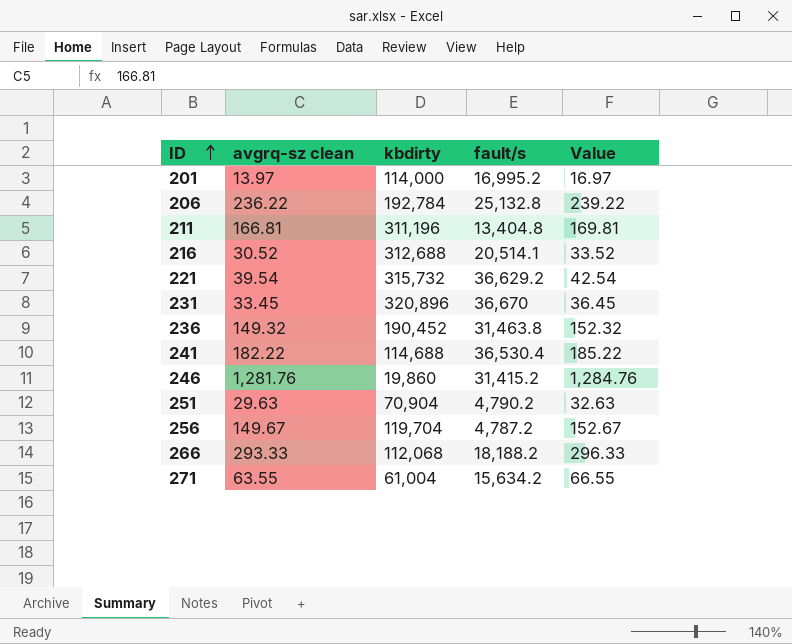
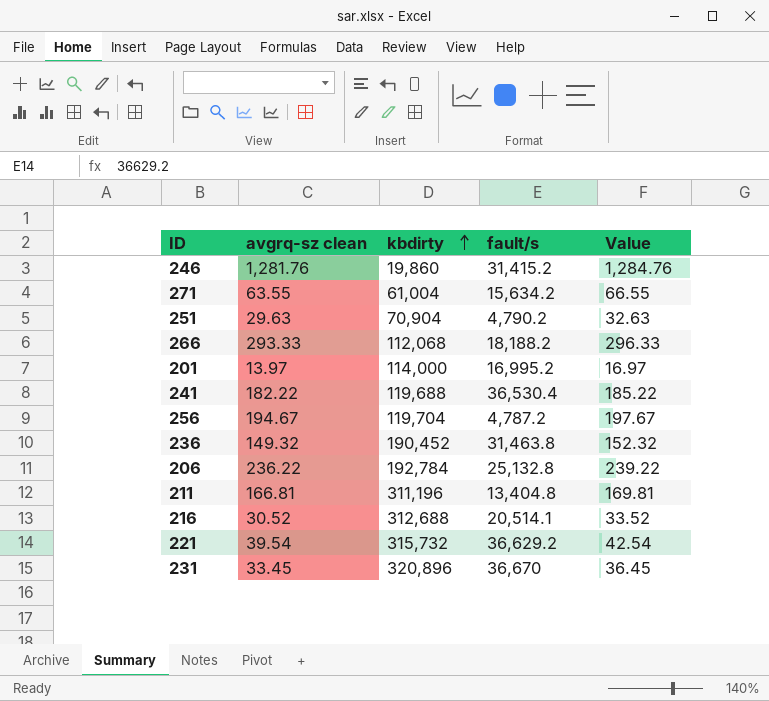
row order: ID ascending -> kbdirty ascending
241 | kbdirty: 114,688 -> 119,688
256 | avgrq-sz clean: 149.67 -> 194.67
256 | Value: 152.67 -> 197.67

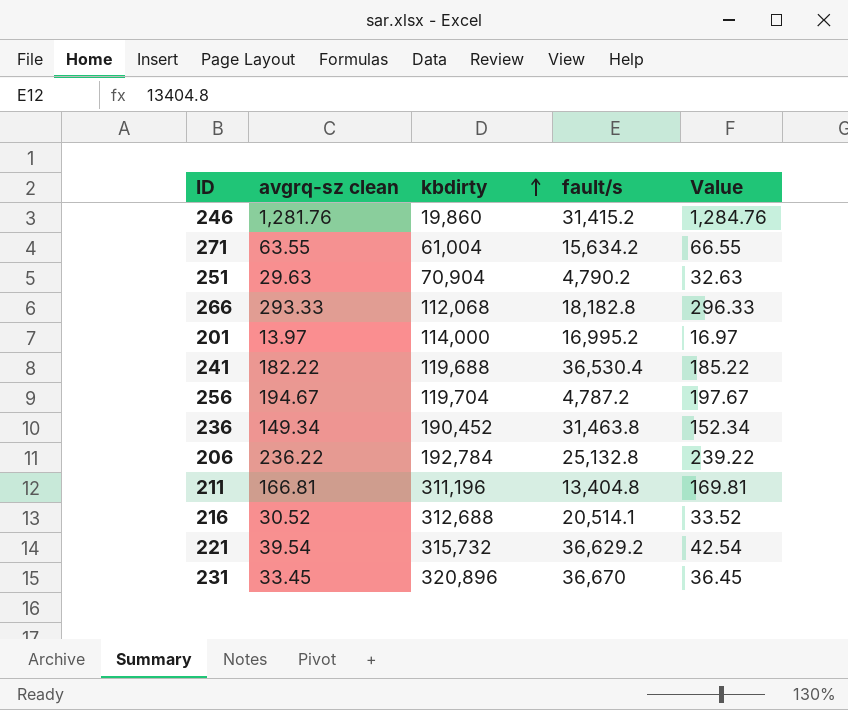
266 | fault/s: 18,188.2 -> 18,182.8
236 | avgrq-sz clean: 149.32 -> 149.34
236 | Value: 152.32 -> 152.34

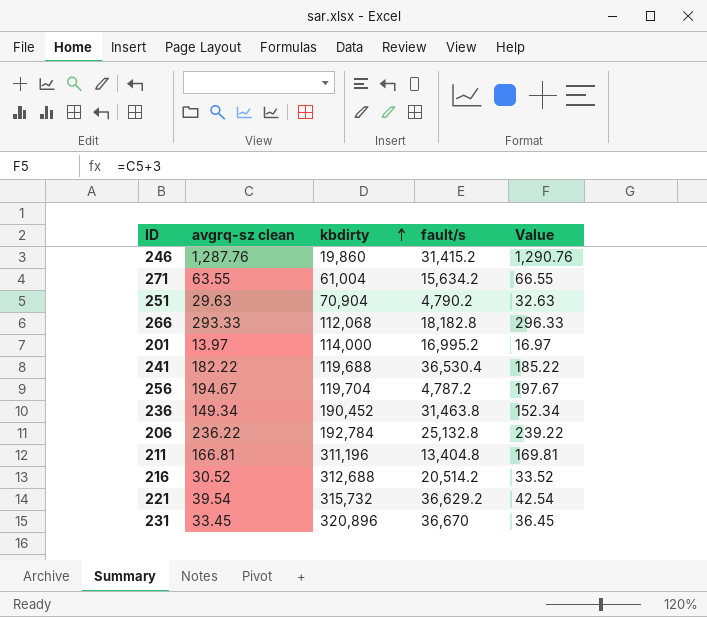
246 | avgrq-sz clean: 1,281.76 -> 1,287.76
246 | Value: 1,284.76 -> 1,290.76
216 | fault/s: 20,514.1 -> 20,514.2

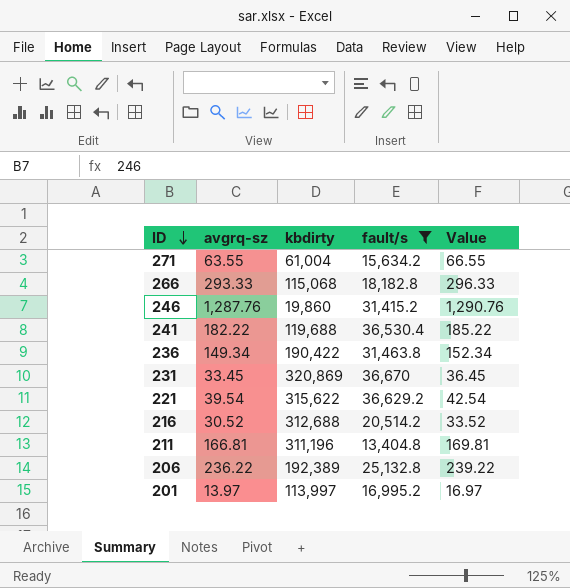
filter: none -> fault/s >= 13,404.8
row order: kbdirty ascending -> ID descending
column name: avgrq-sz clean -> avgrq-sz
266 | kbdirty: 112,068 -> 115,068
236 | kbdirty: 190,452 -> 190,422
231 | kbdirty: 320,896 -> 320,869
221 | kbdirty: 315,732 -> 315,622
206 | kbdirty: 192,784 -> 192,389
201 | kbdirty: 114,000 -> 113,997

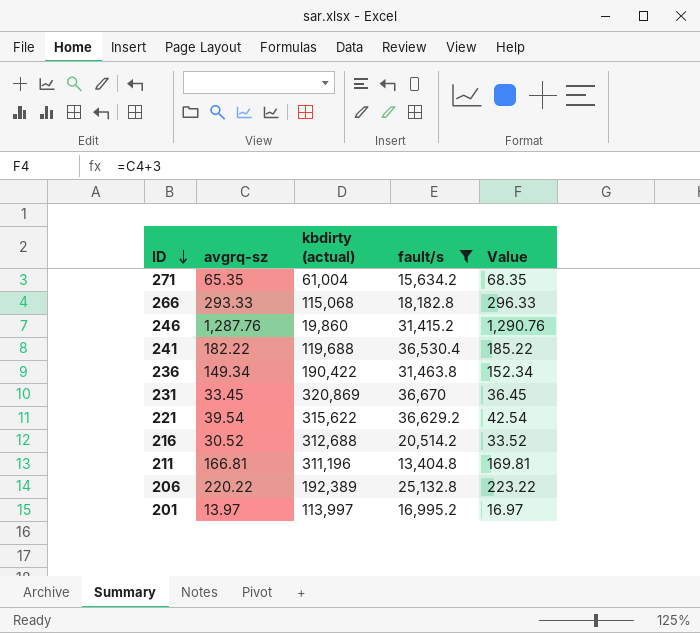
column name: kbdirty -> kbdirty (actual)
271 | avgrq-sz: 63.55 -> 65.35
271 | Value: 66.55 -> 68.35
206 | avgrq-sz: 236.22 -> 220.22
206 | Value: 239.22 -> 223.22

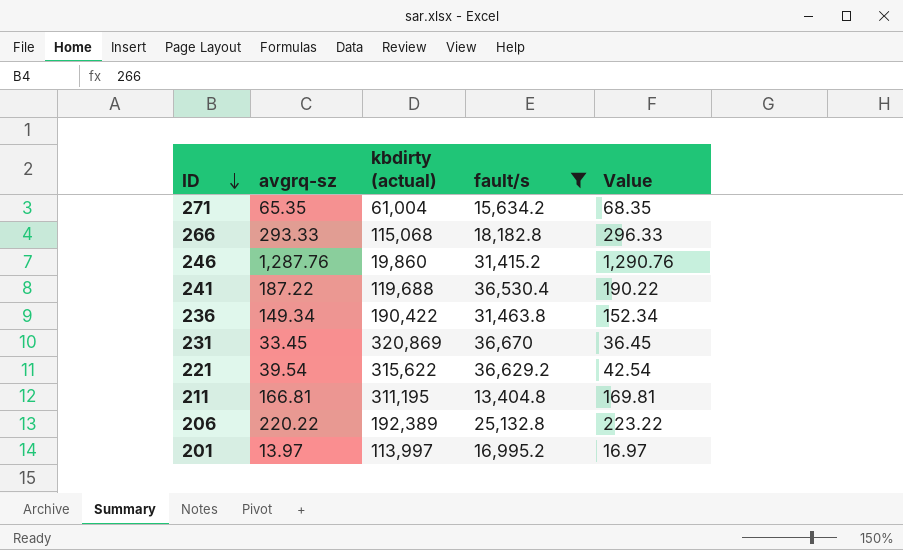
row 216: 30.52 | 312,688 | 20,514.2 | 33.52 -> none
241 | avgrq-sz: 182.22 -> 187.22
241 | Value: 185.22 -> 190.22
211 | kbdirty (actual): 311,196 -> 311,195

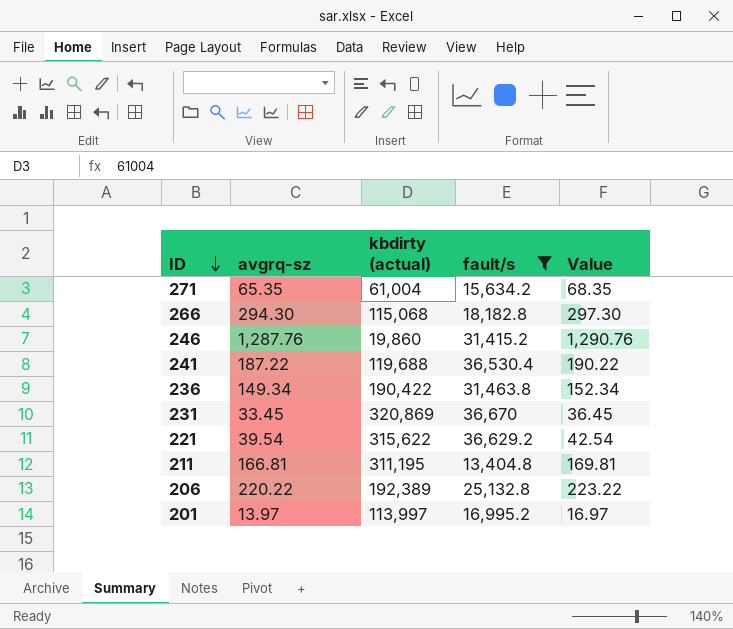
266 | avgrq-sz: 293.33 -> 294.30
266 | Value: 296.33 -> 297.30

